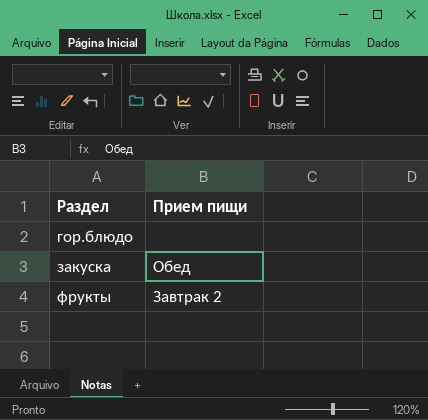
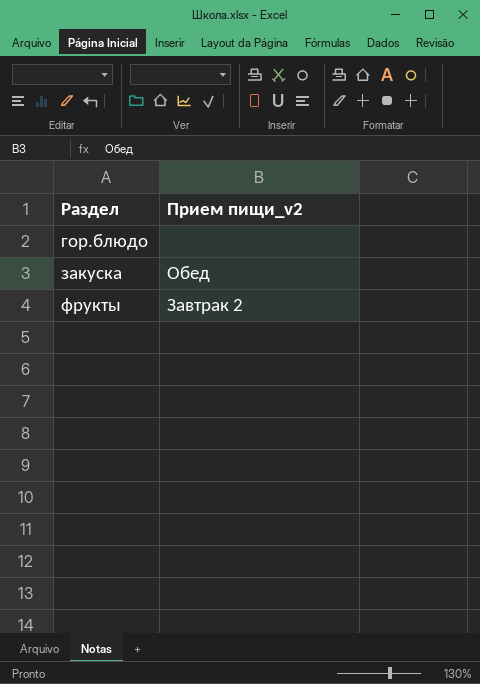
column name: Прием пищи -> Прием пищи_v2

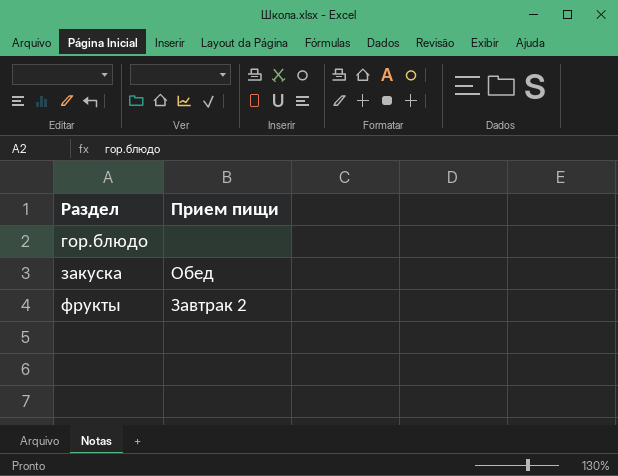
column name: Прием пищи_v2 -> Прием пищи

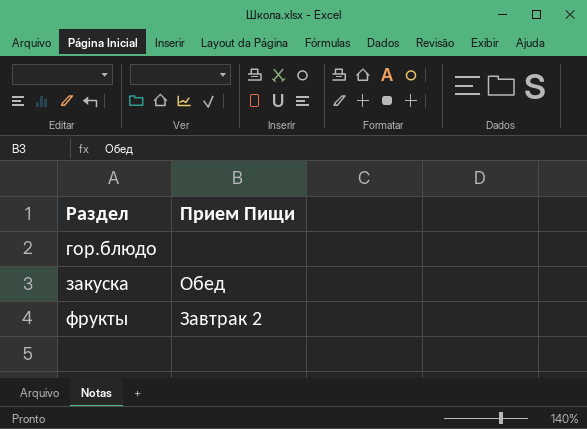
column name: Прием пищи -> Прием Пищи

